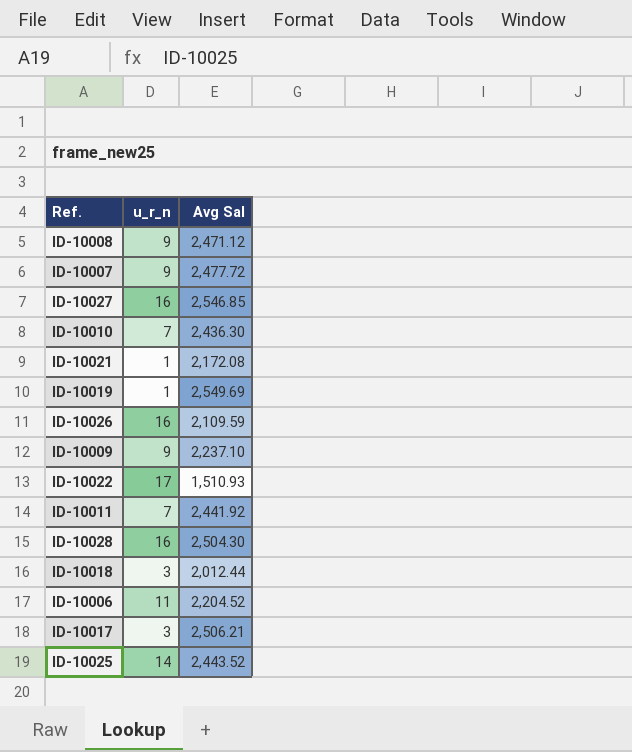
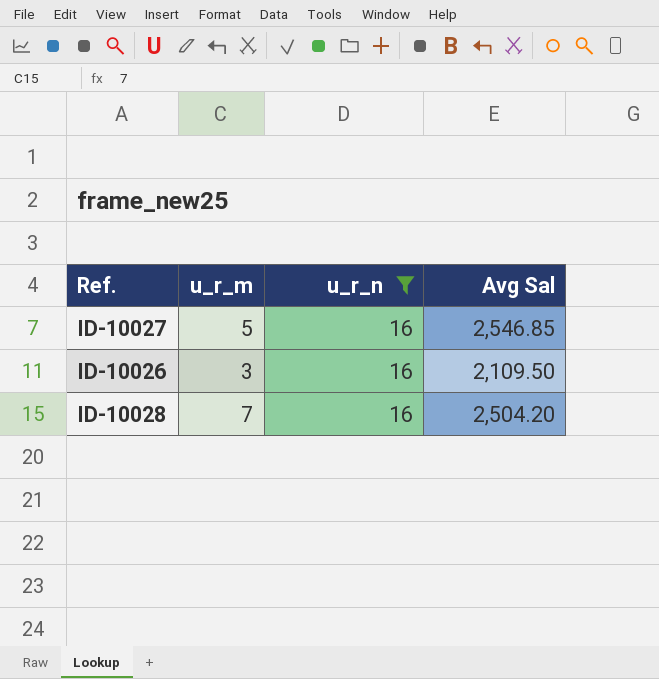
filter: none -> u_r_n = 16
column u_r_m | position: none -> 2
ID-10026 | Avg Sal: 2,109.59 -> 2,109.50
ID-10028 | Avg Sal: 2,504.30 -> 2,504.20

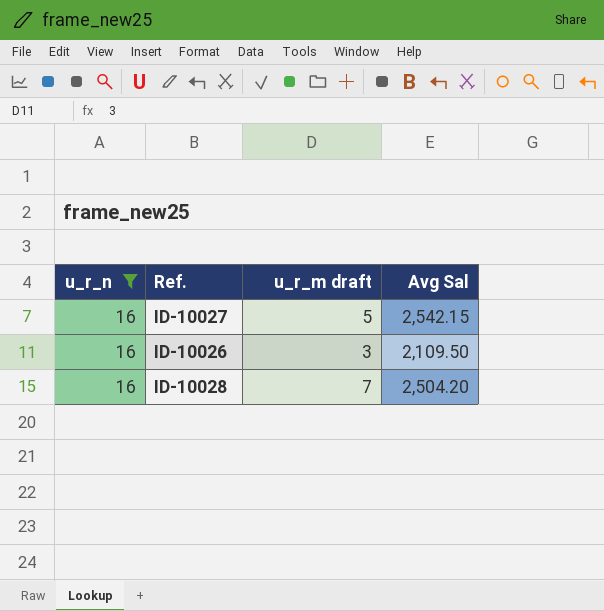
column u_r_n | position: 3 -> 1
column name: u_r_m -> u_r_m draft
ID-10027 | Avg Sal: 2,546.85 -> 2,542.15

